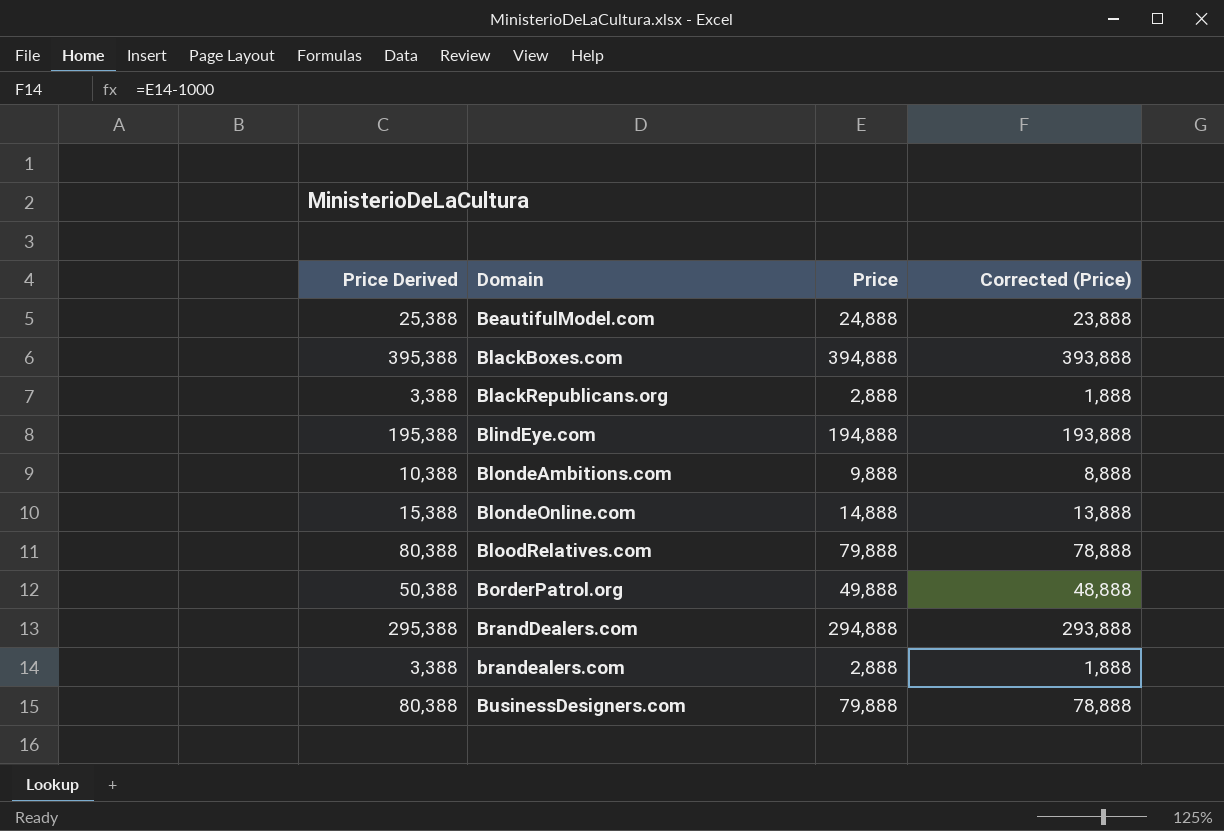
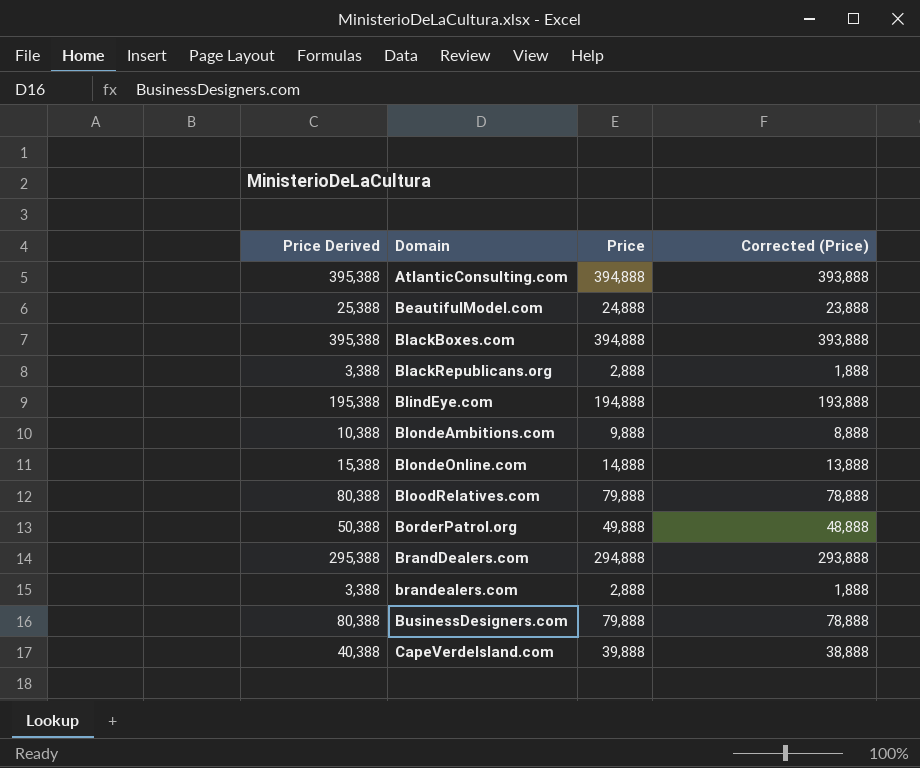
row AtlanticConsulting.com: none -> 395,388 | 394,888 | 393,888
row CapeVerdeIsland.com: none -> 40,388 | 39,888 | 38,888

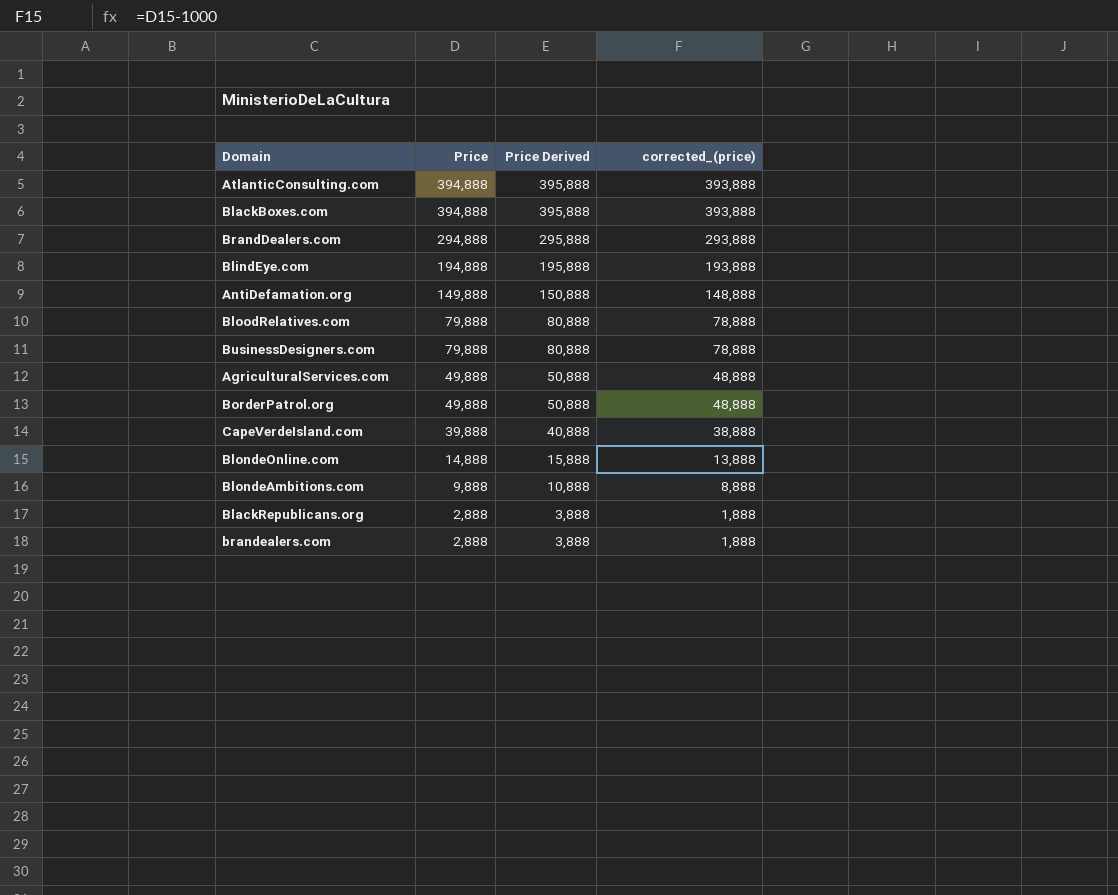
row order: Domain ascending -> Price descending
column Price Derived | formula: [Price] + 500 -> [Price] + 1000
column Price Derived | position: 1 -> 3
column name: Corrected (Price) -> corrected_(price)
row BeautifulModel.com: 25,388 | 24,888 | 23,888 -> none
row AntiDefamation.org: none -> 149,888 | 150,888 | 148,888
row AgriculturalServices.com: none -> 49,888 | 50,888 | 48,888

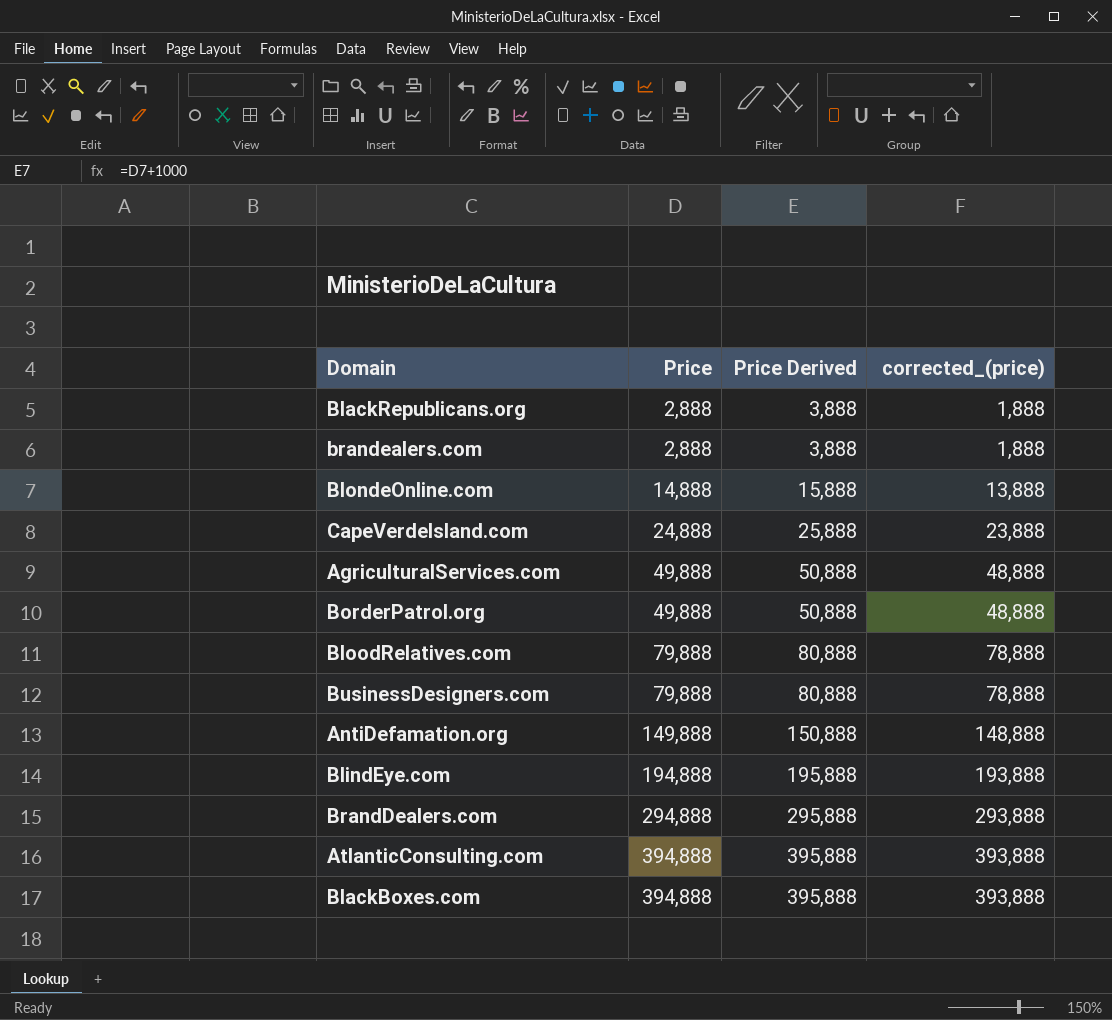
row order: Price descending -> Price ascending
row BlondeAmbitions.com: 9,888 | 10,888 | 8,888 -> none
CapeVerdeIsland.com | Price: 39,888 -> 24,888
CapeVerdeIsland.com | Price Derived: 40,888 -> 25,888
CapeVerdeIsland.com | corrected_(price): 38,888 -> 23,888

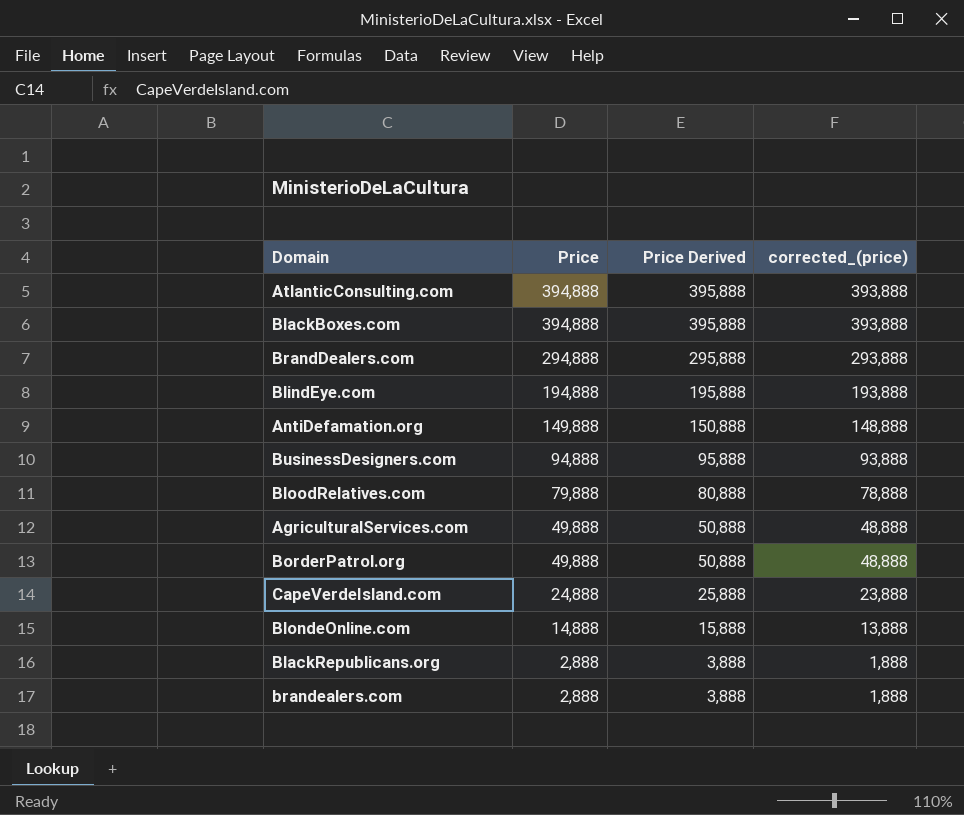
row order: Price ascending -> Price descending
BusinessDesigners.com | Price: 79,888 -> 94,888
BusinessDesigners.com | Price Derived: 80,888 -> 95,888
BusinessDesigners.com | corrected_(price): 78,888 -> 93,888

